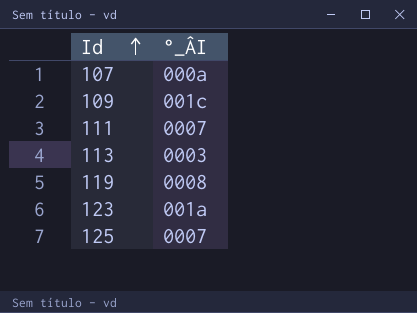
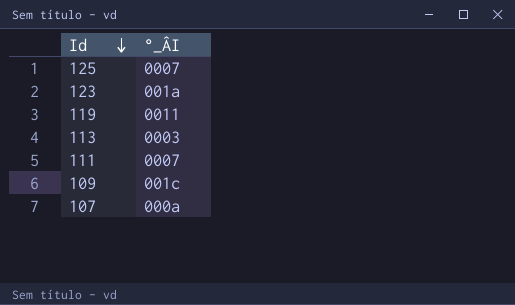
row order: Id ascending -> Id descending
119 | °_ÂI: 0008 -> 0011

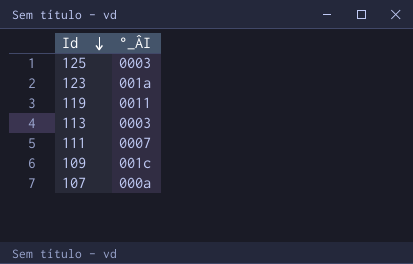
125 | °_ÂI: 0007 -> 0003

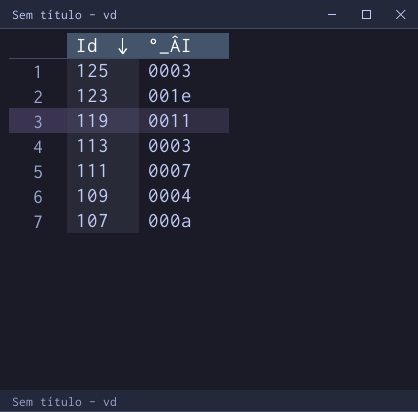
123 | °_ÂI: 001a -> 001e
109 | °_ÂI: 001c -> 0004

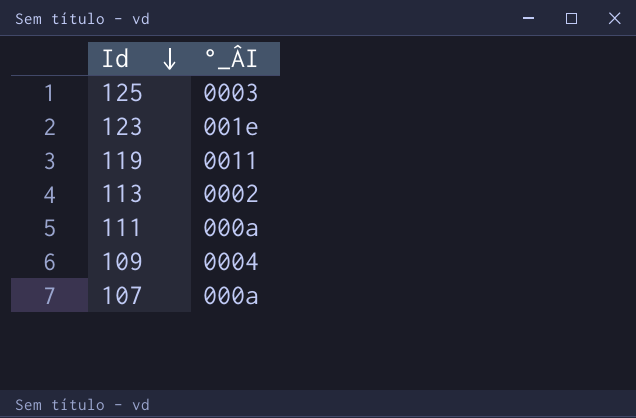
113 | °_ÂI: 0003 -> 0002
111 | °_ÂI: 0007 -> 000a

